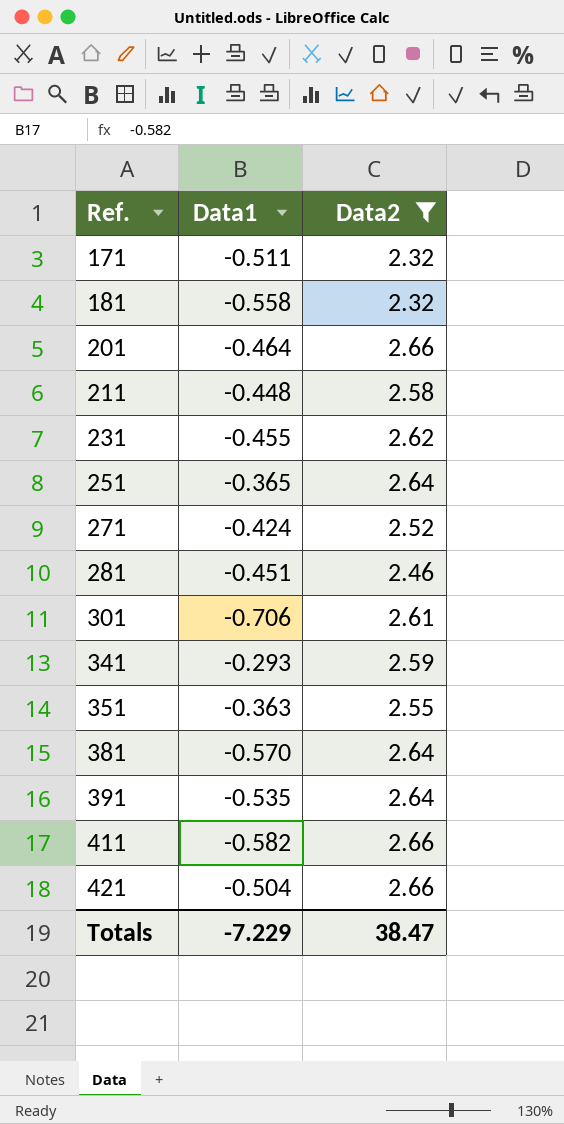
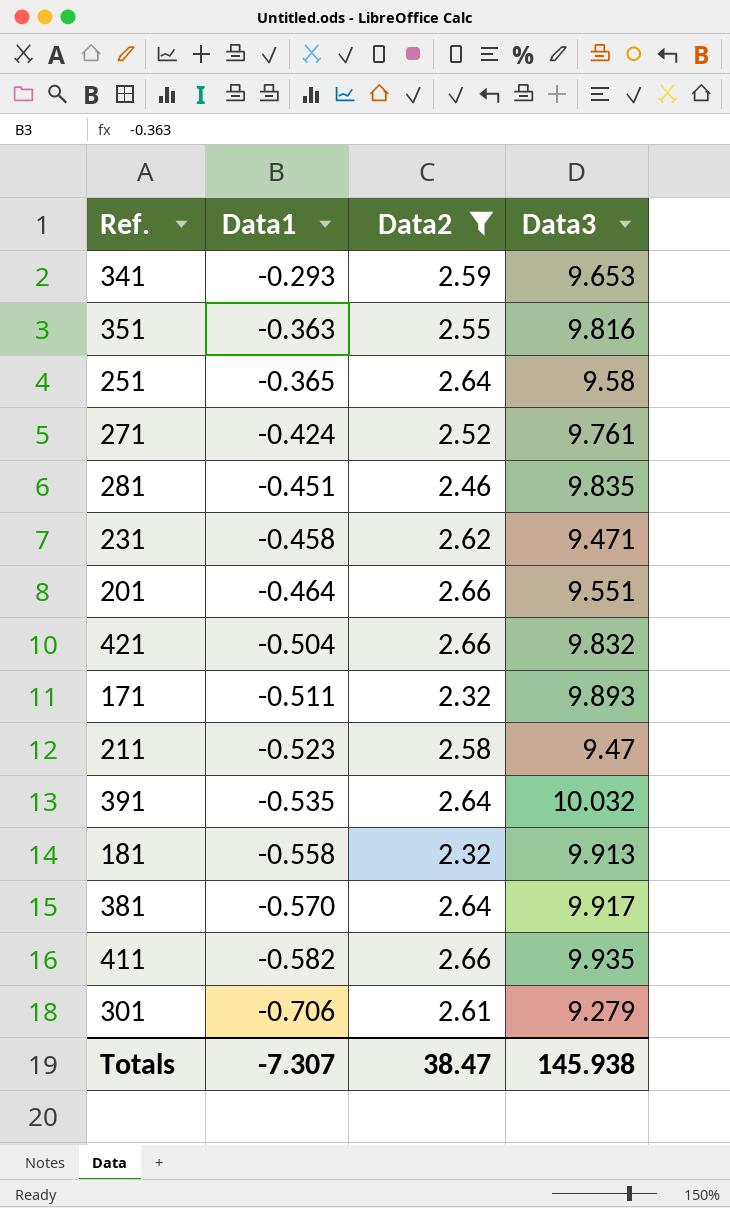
row order: Ref. ascending -> Data1 descending
column Data3 | position: none -> 4
231 | Data1: -0.455 -> -0.458
211 | Data1: -0.448 -> -0.523
Totals | Data1: -7.229 -> -7.307

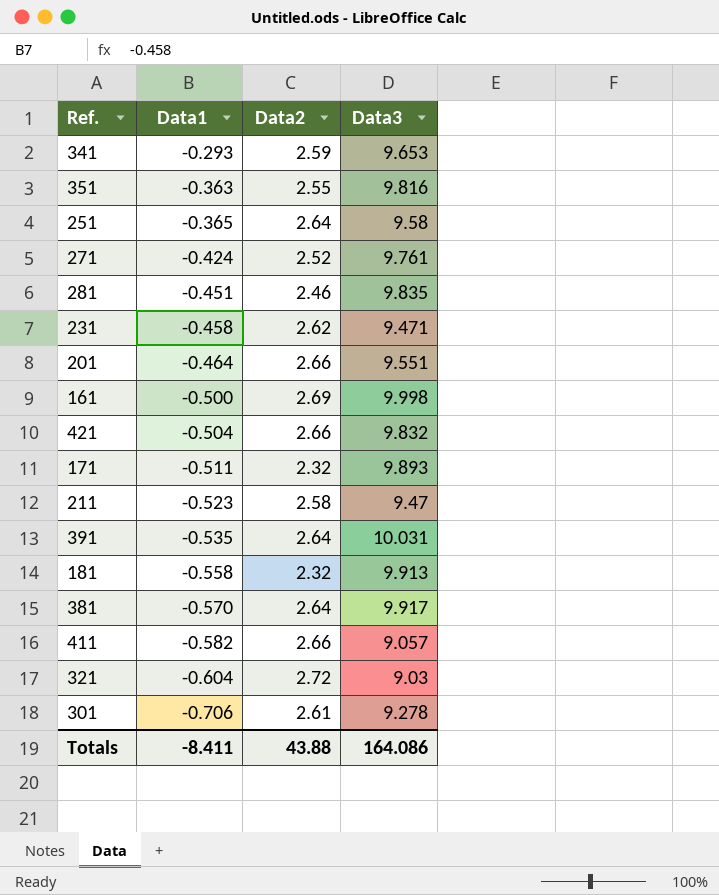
filter: Data2 <= 2.66 -> none
391 | Data3: 10.032 -> 10.031
411 | Data3: 9.935 -> 9.057
301 | Data3: 9.279 -> 9.278
Totals | Data1: -7.307 -> -8.411
Totals | Data2: 38.47 -> 43.88
Totals | Data3: 145.938 -> 164.086

